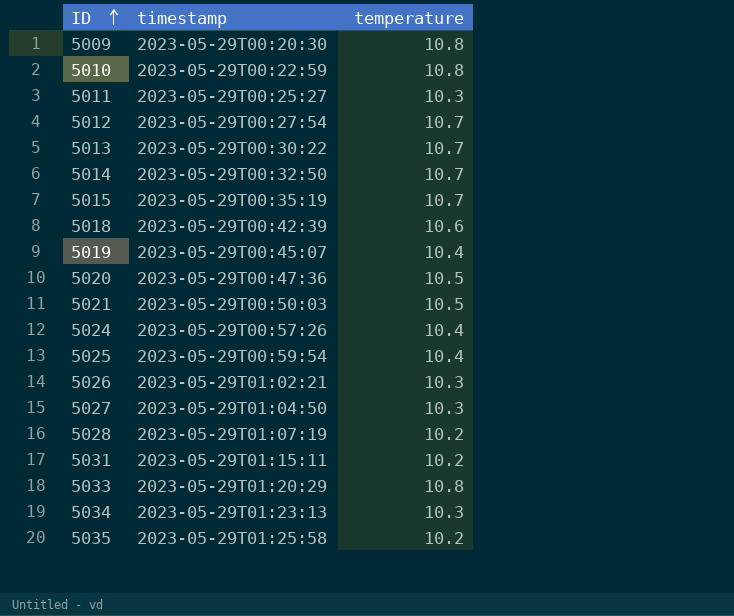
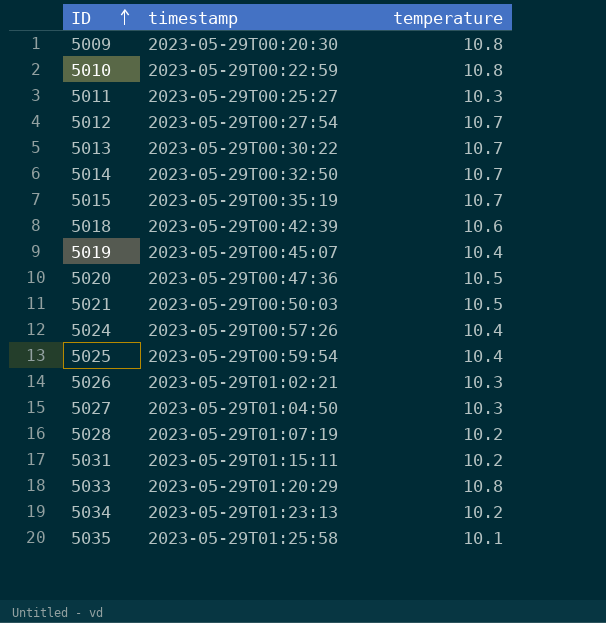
5034 | temperature: 10.3 -> 10.2
5035 | temperature: 10.2 -> 10.1

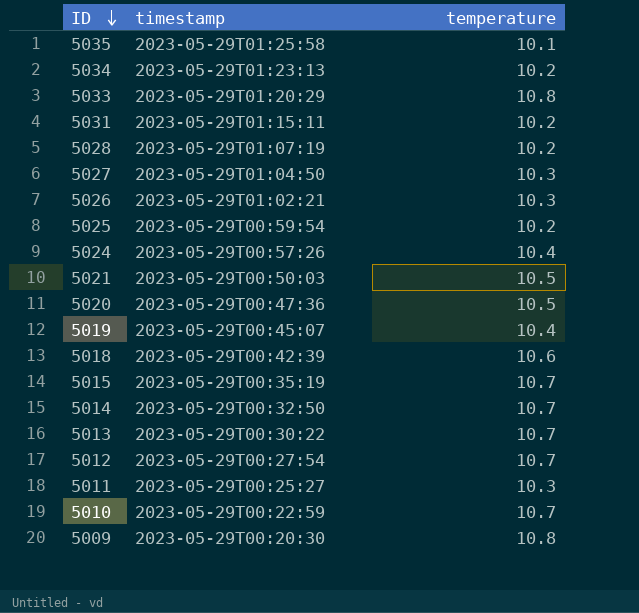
row order: ID ascending -> ID descending
5025 | temperature: 10.4 -> 10.2
5010 | temperature: 10.8 -> 10.7

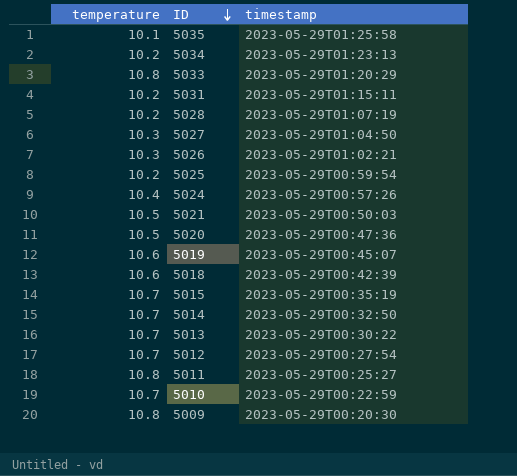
column temperature | position: 3 -> 1
5019 | temperature: 10.4 -> 10.6
5011 | temperature: 10.3 -> 10.8

